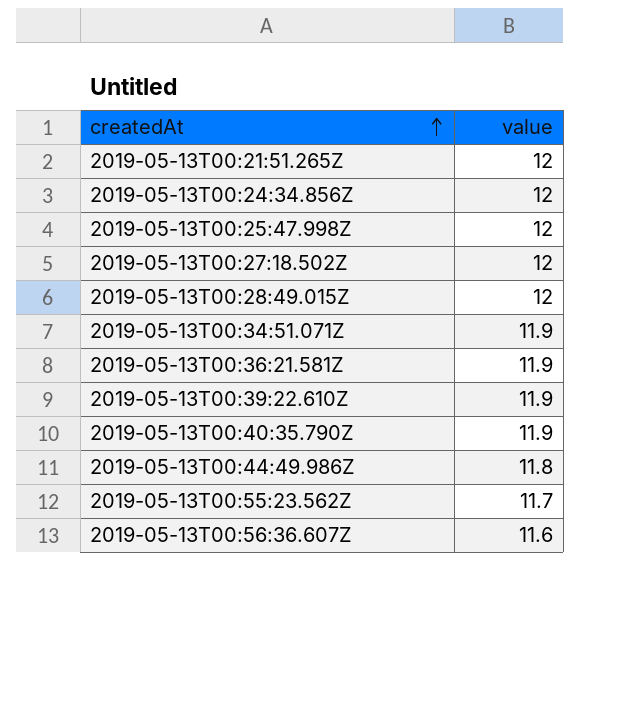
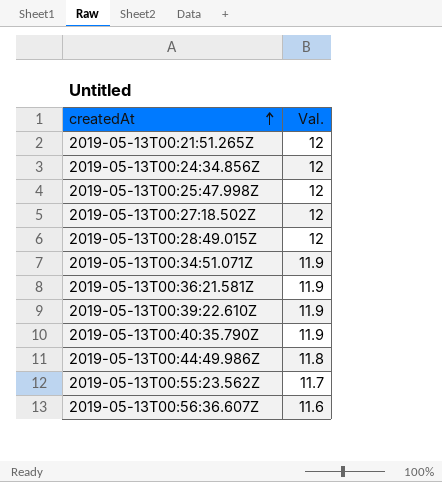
column name: value -> Val.

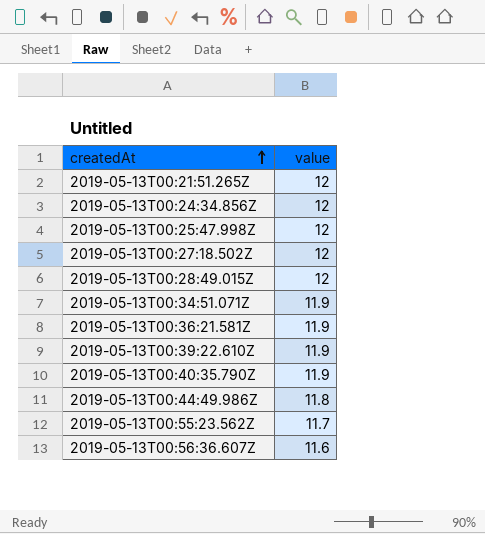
column name: Val. -> value

